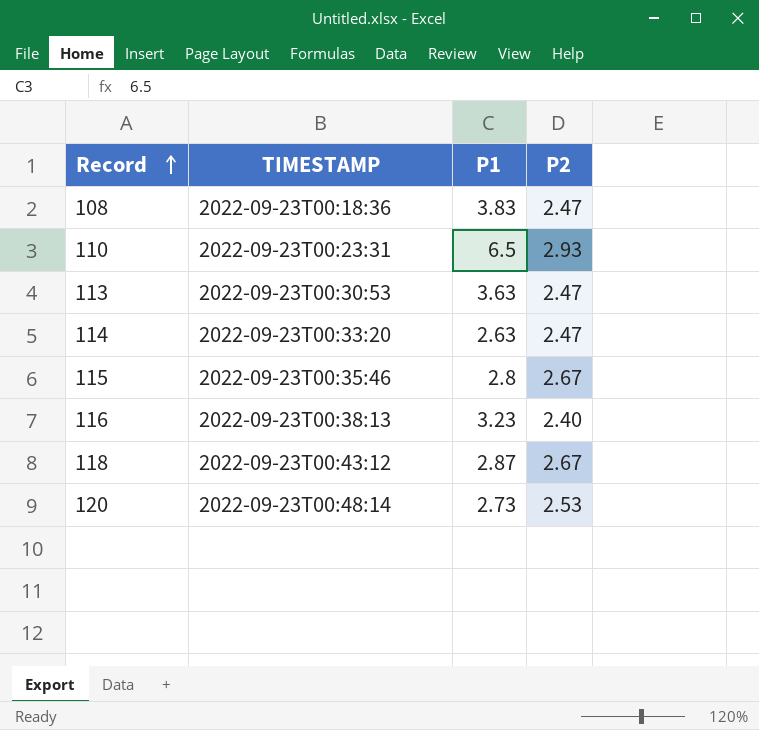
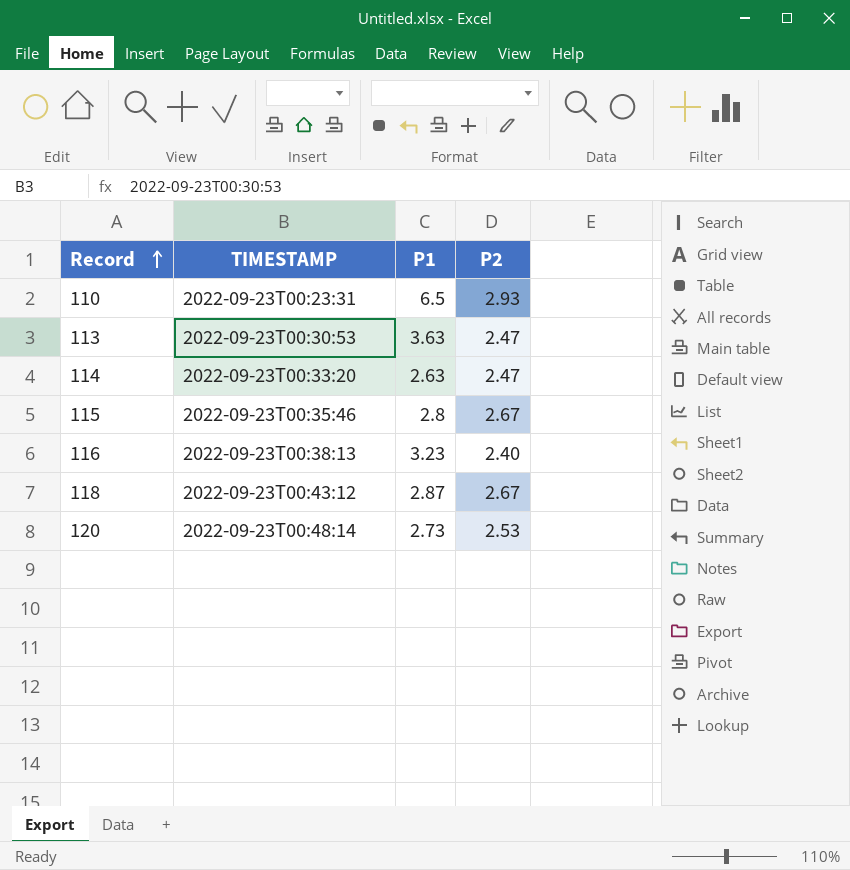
row 108: 2022-09-23T00:18:36 | 3.83 | 2.47 -> none

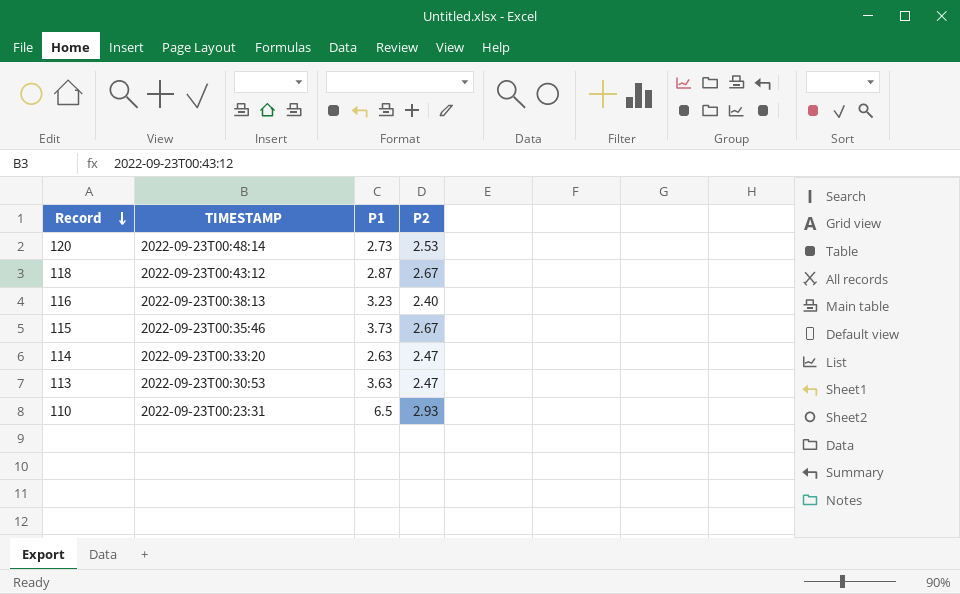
row order: Record ascending -> Record descending
115 | P1: 2.8 -> 3.73

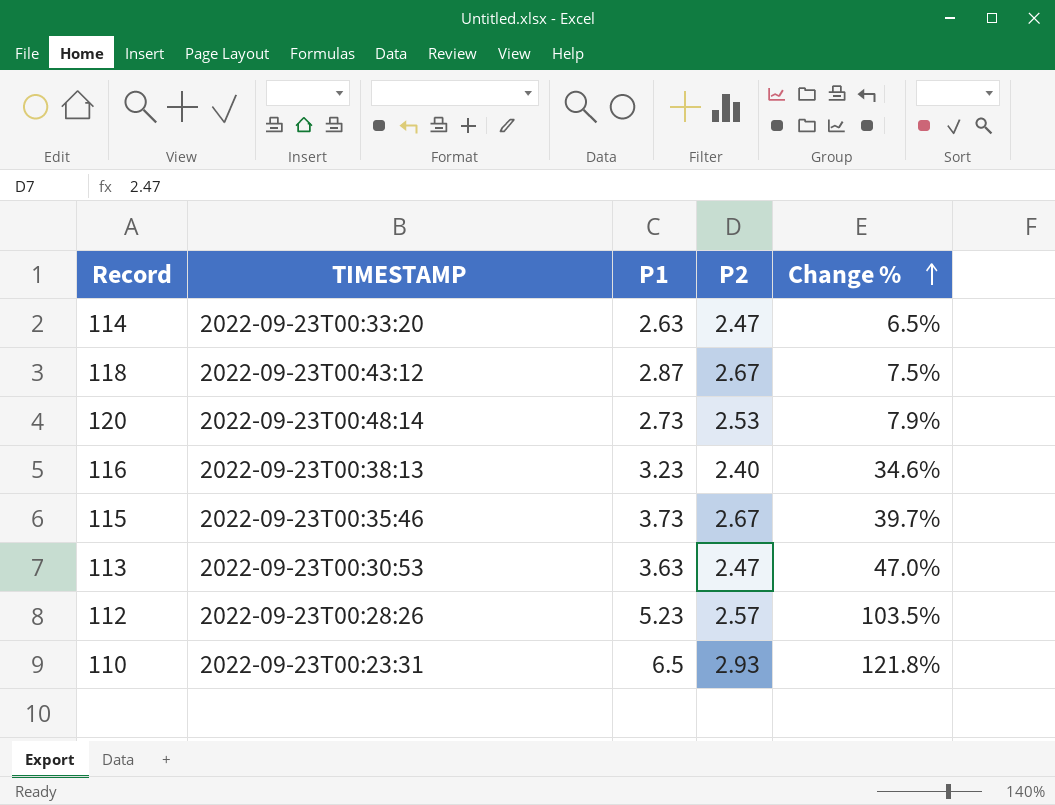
row order: Record descending -> Change % ascending
column Change % | formula: none -> ([P1] - [P2]) / [P2]
row 112: none -> 2022-09-23T00:28:26 | 5.23 | 2.57 | 103.5%

